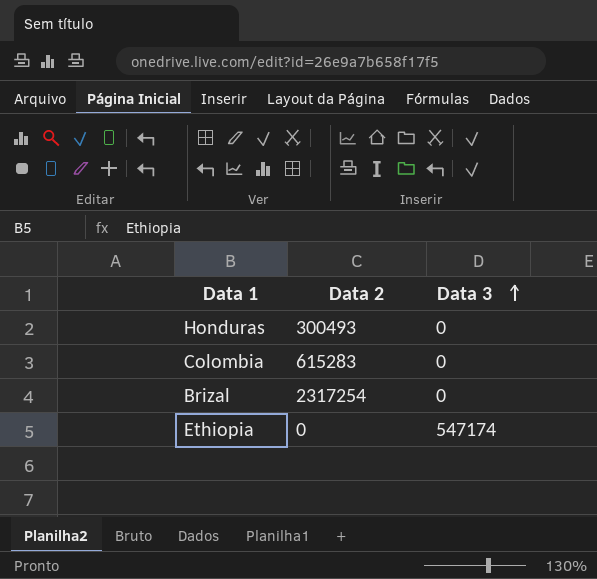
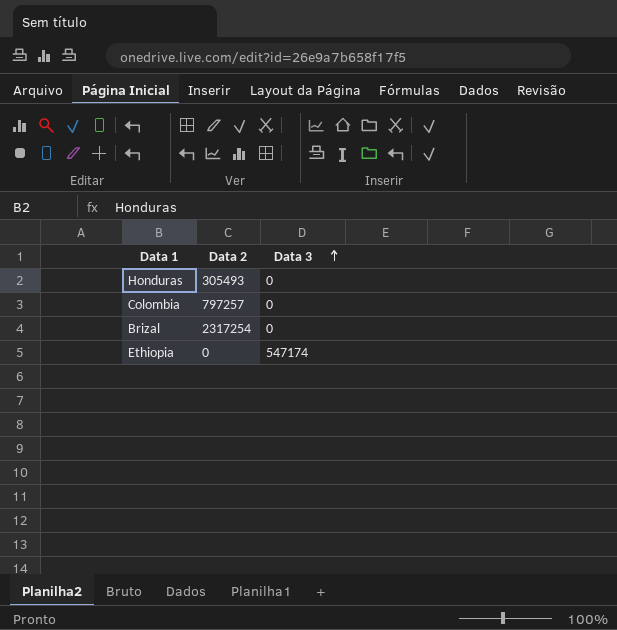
Honduras | Data 2: 300493 -> 305493
Colombia | Data 2: 615283 -> 797257

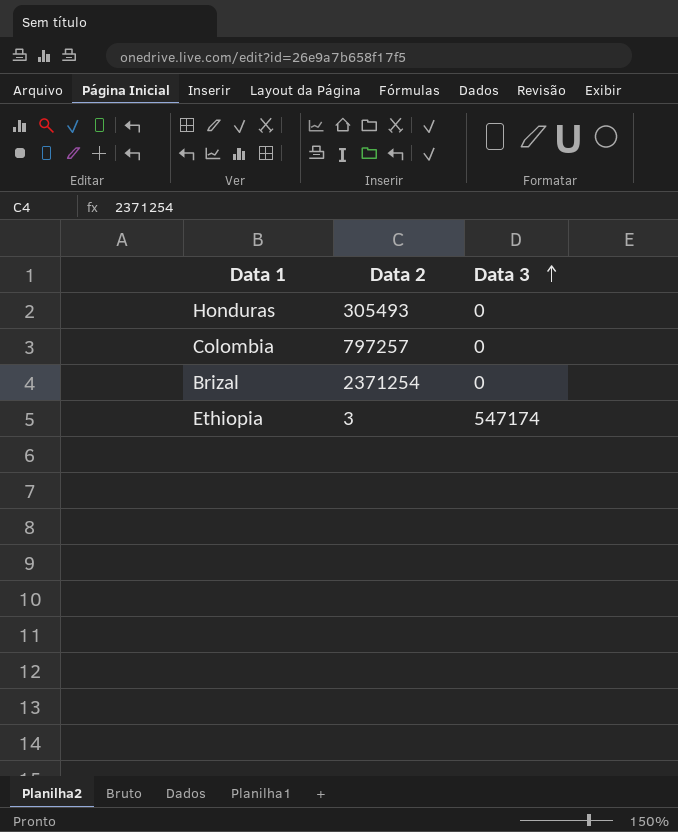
Brizal | Data 2: 2317254 -> 2371254
Ethiopia | Data 2: 0 -> 3

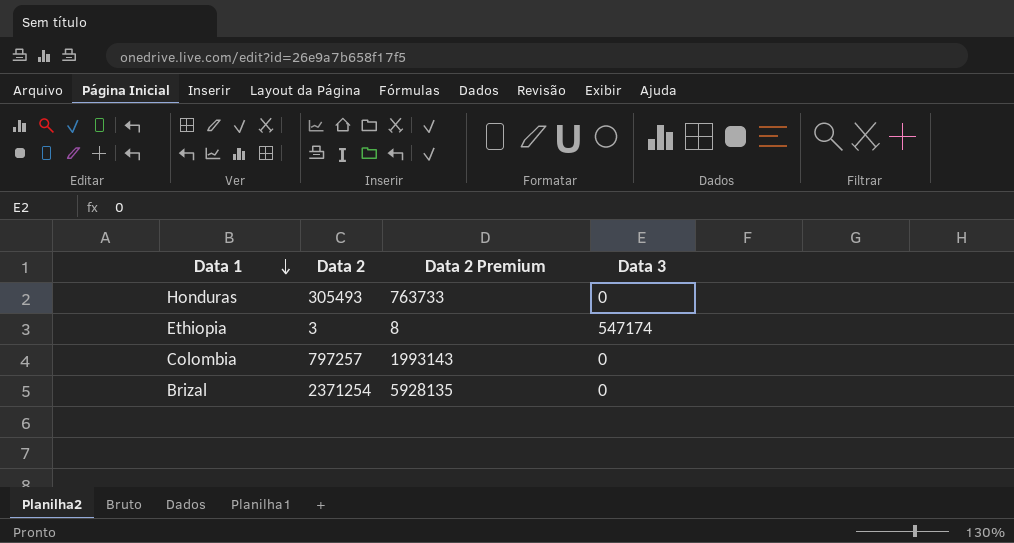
row order: Data 3 ascending -> Data 1 descending
column Data 2 Premium | formula: none -> [Data 2] * 2.5

